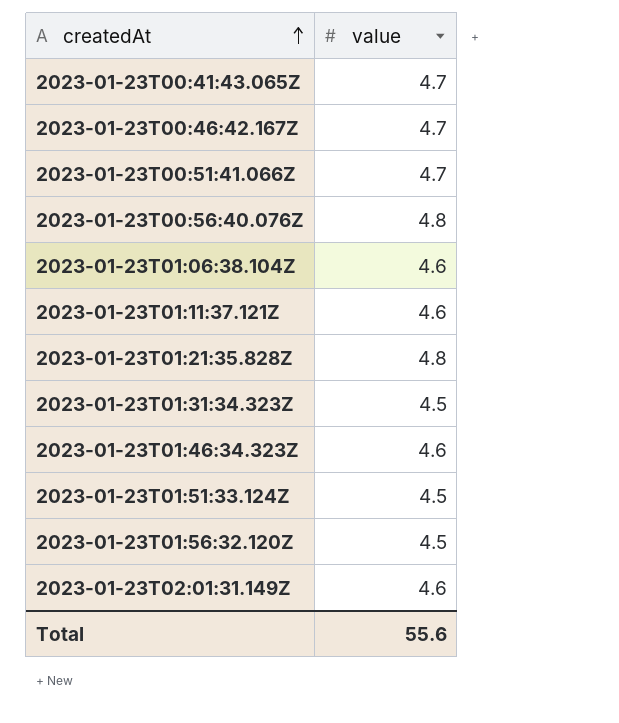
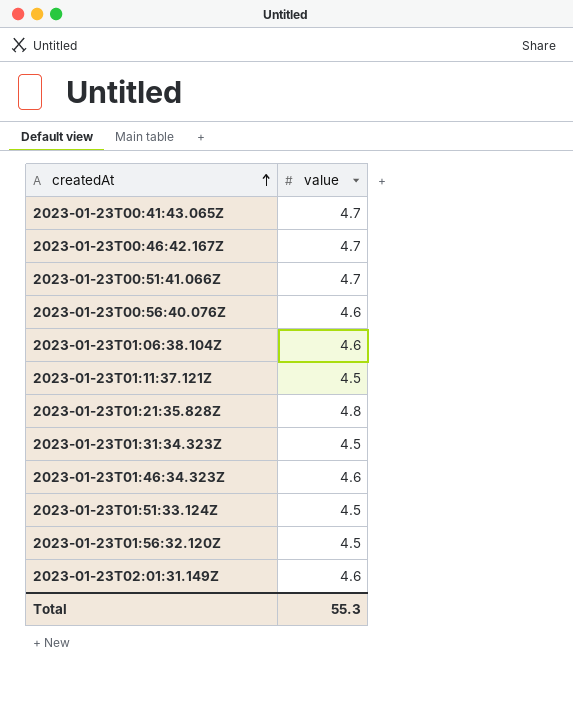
2023-01-23T00:56:40.076Z | value: 4.8 -> 4.6
2023-01-23T01:11:37.121Z | value: 4.6 -> 4.5
Total | value: 55.6 -> 55.3

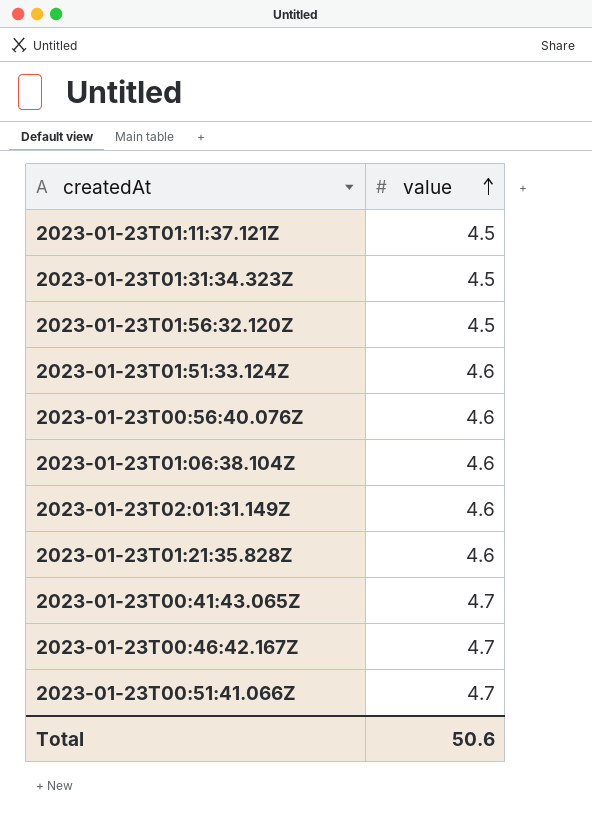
row order: createdAt ascending -> value ascending
row 2023-01-23T01:46:34.323Z: 4.6 -> none
2023-01-23T01:51:33.124Z | value: 4.5 -> 4.6
2023-01-23T01:21:35.828Z | value: 4.8 -> 4.6
Total | value: 55.3 -> 50.6

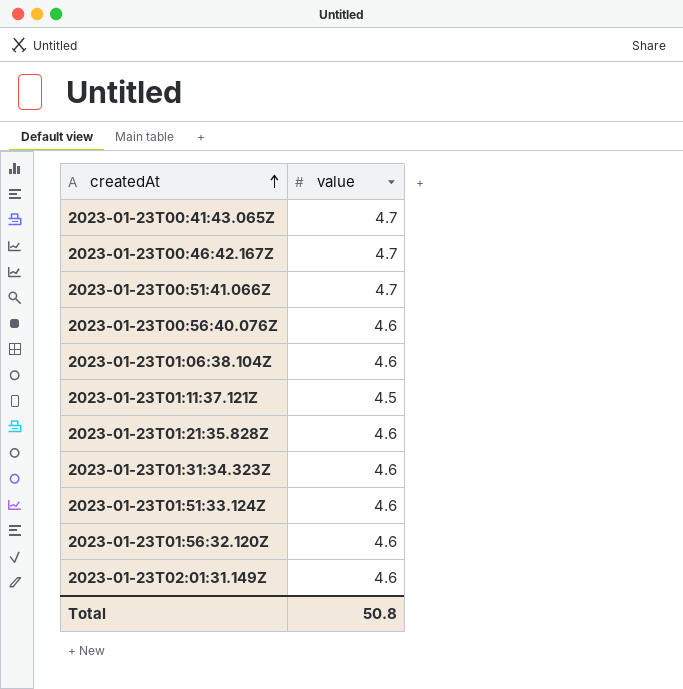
row order: value ascending -> createdAt ascending
2023-01-23T01:31:34.323Z | value: 4.5 -> 4.6
2023-01-23T01:56:32.120Z | value: 4.5 -> 4.6
Total | value: 50.6 -> 50.8

